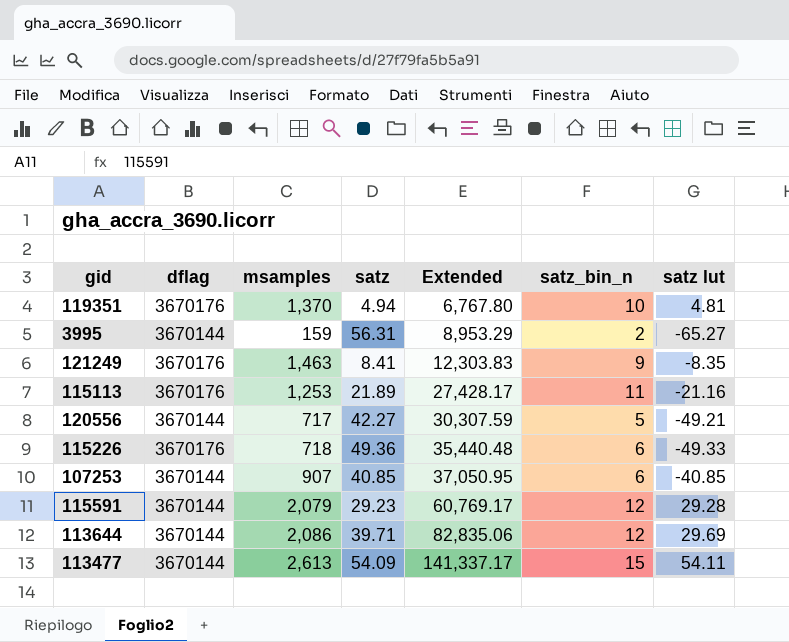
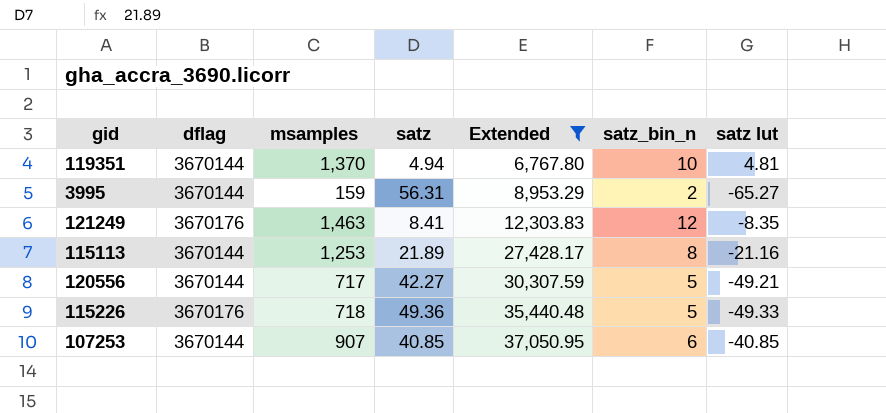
filter: none -> Extended <= 37,050.95
119351 | dflag: 3670176 -> 3670144
121249 | satz_bin_n: 9 -> 12
115113 | dflag: 3670176 -> 3670144
115113 | satz_bin_n: 11 -> 8
115226 | satz_bin_n: 6 -> 5

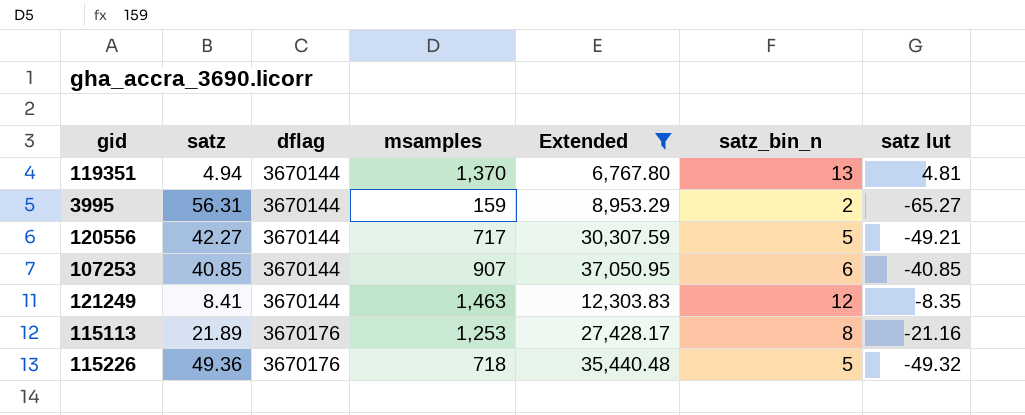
row order: Extended ascending -> dflag ascending
column satz | position: 4 -> 2
119351 | satz_bin_n: 10 -> 13
121249 | dflag: 3670176 -> 3670144
115113 | dflag: 3670144 -> 3670176
115226 | satz lut: -49.33 -> -49.32

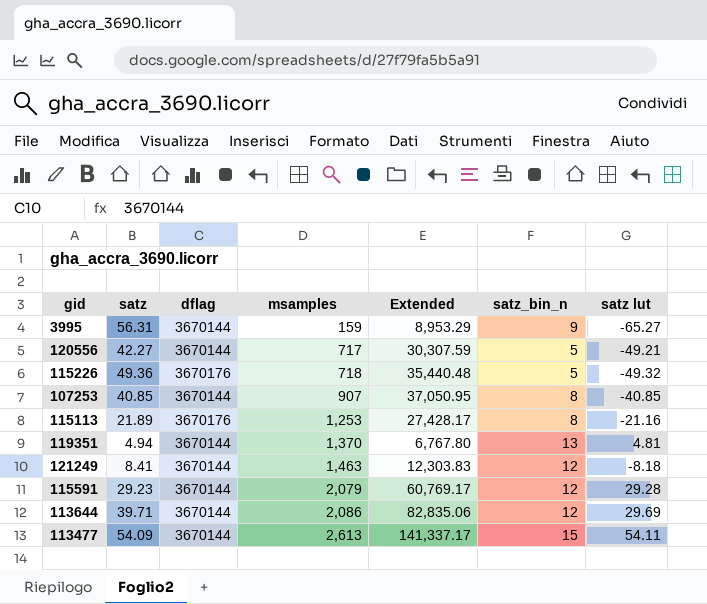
filter: Extended <= 37,050.95 -> none
row order: dflag ascending -> msamples ascending
3995 | satz_bin_n: 2 -> 9
107253 | satz_bin_n: 6 -> 8
121249 | satz lut: -8.35 -> -8.18

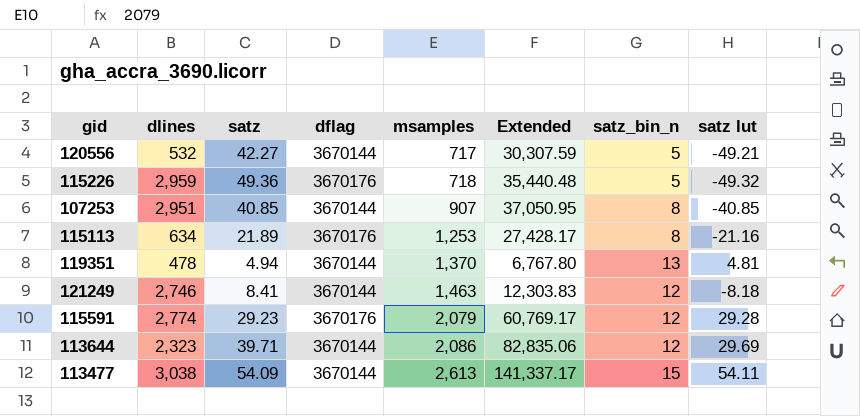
column dlines | position: none -> 2
row 3995: 56.31 | 3670144 | 159 | 8,953.29 | 9 | -65.27 -> none
115591 | dflag: 3670144 -> 3670176

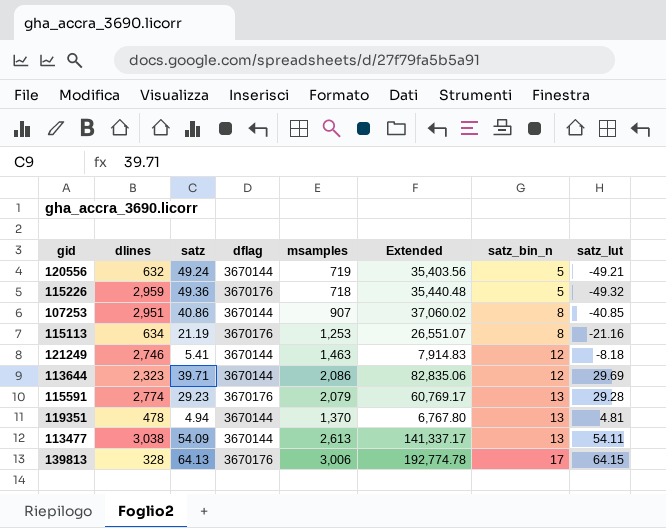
row order: msamples ascending -> satz_bin_n ascending
column name: satz lut -> satz_lut
120556 | dlines: 532 -> 632
120556 | satz: 42.27 -> 49.24
120556 | msamples: 717 -> 719
120556 | Extended: 30,307.59 -> 35,403.56
107253 | satz: 40.85 -> 40.86
107253 | Extended: 37,050.95 -> 37,060.02
115113 | satz: 21.89 -> 21.19
115113 | Extended: 27,428.17 -> 26,551.07
121249 | satz: 8.41 -> 5.41
121249 | Extended: 12,303.83 -> 7,914.83
115591 | satz_bin_n: 12 -> 13
113477 | satz_bin_n: 15 -> 13
row 139813: none -> 328 | 64.13 | 3670176 | 3,006 | 192,774.78 | 17 | 64.15

